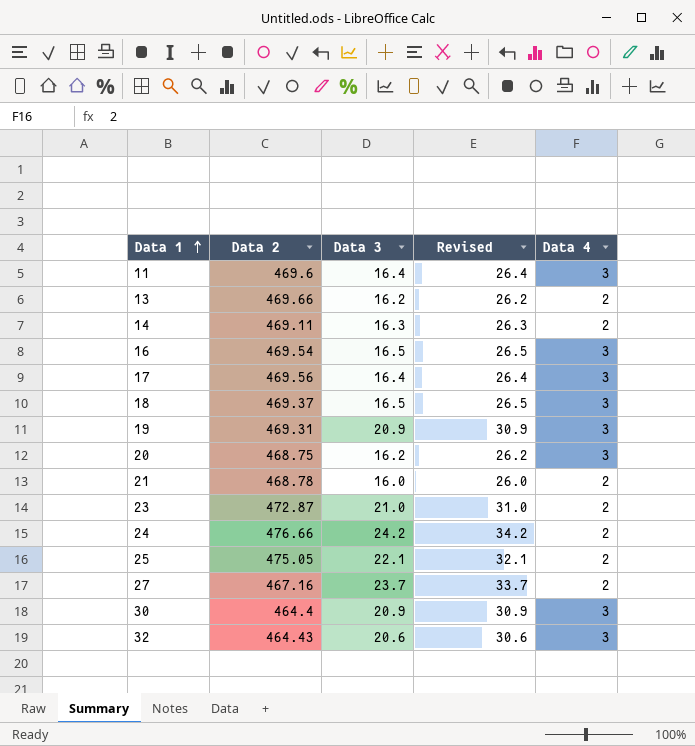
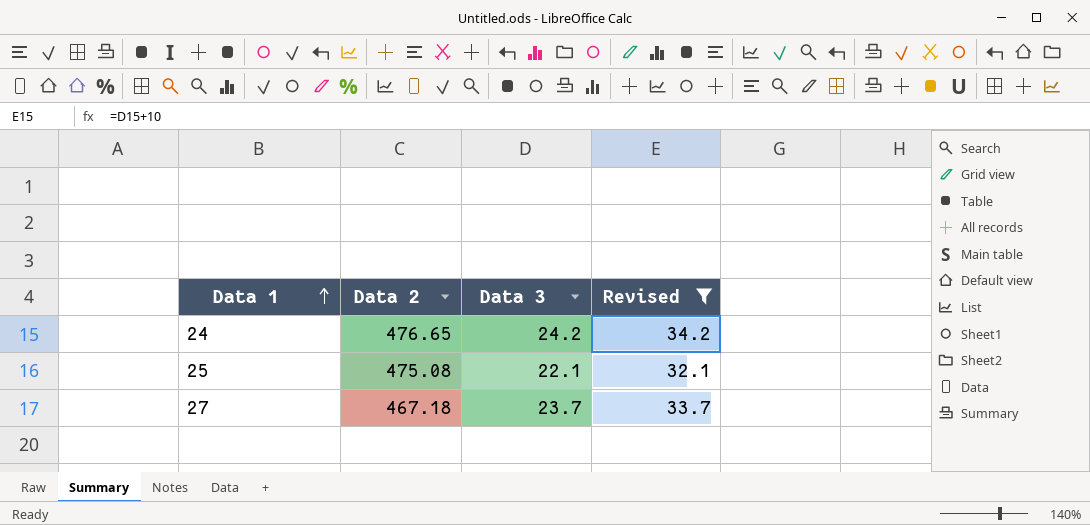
filter: none -> Revised >= 32.1
column Data 4 | position: 5 -> none
24 | Data 2: 476.66 -> 476.65
25 | Data 2: 475.05 -> 475.08
27 | Data 2: 467.16 -> 467.18

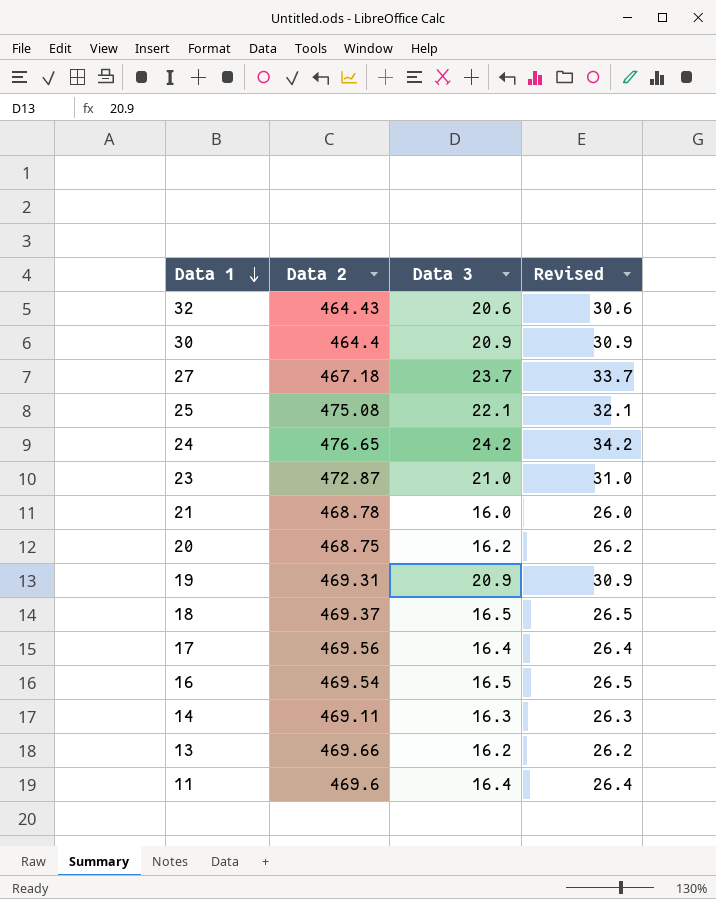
filter: Revised >= 32.1 -> none
row order: Data 1 ascending -> Data 1 descending

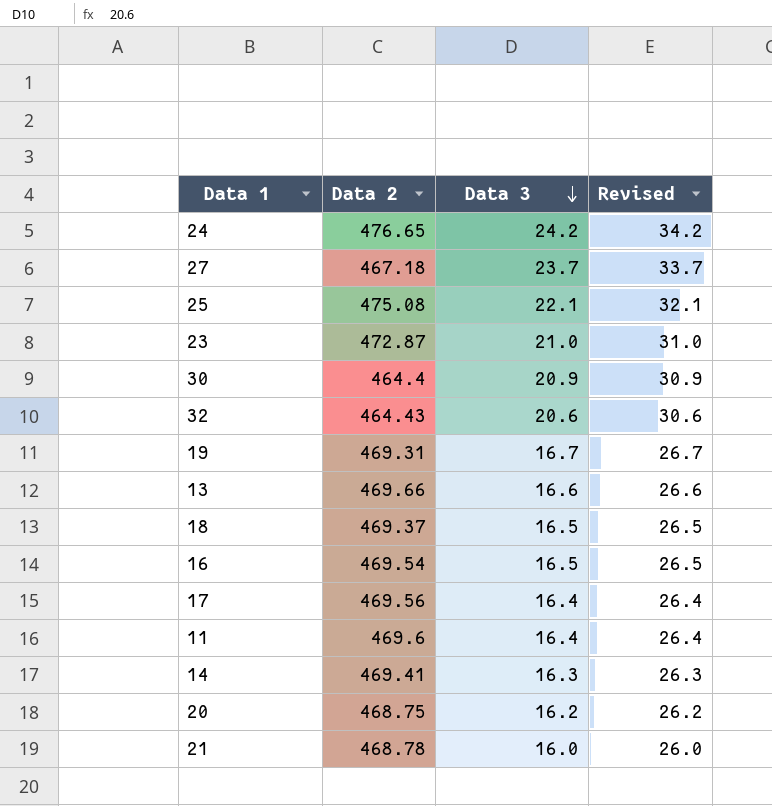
row order: Data 1 descending -> Data 3 descending
19 | Data 3: 20.9 -> 16.7
19 | Revised: 30.9 -> 26.7
13 | Data 3: 16.2 -> 16.6
13 | Revised: 26.2 -> 26.6
14 | Data 2: 469.11 -> 469.41

